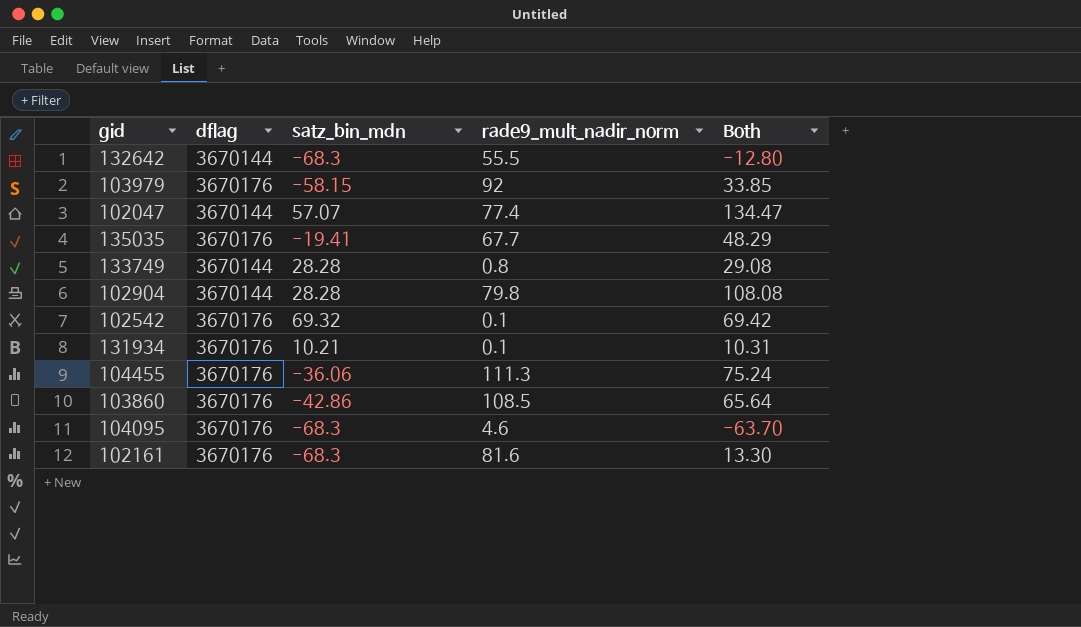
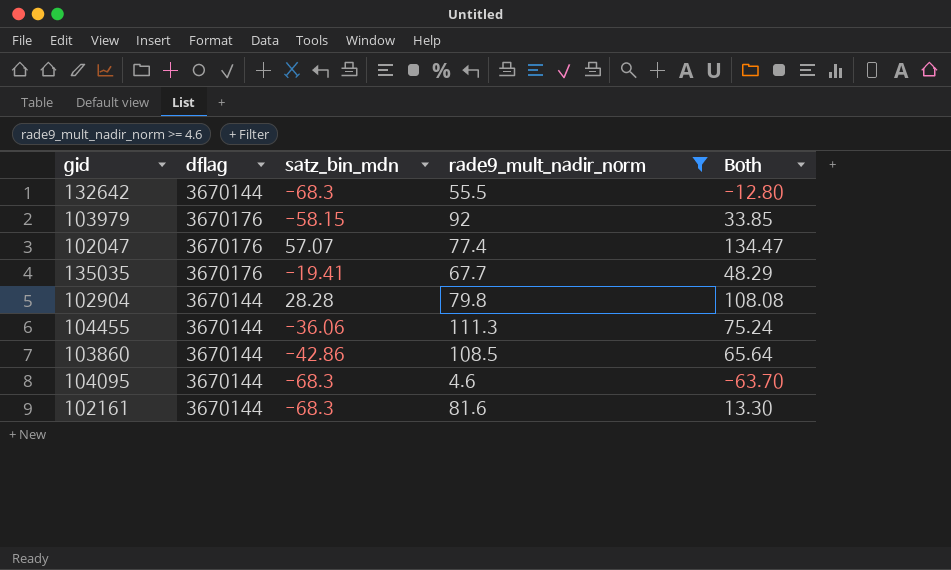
filter: none -> rade9_mult_nadir_norm >= 4.6
102047 | dflag: 3670144 -> 3670176
104455 | dflag: 3670176 -> 3670144
103860 | dflag: 3670176 -> 3670144
104095 | dflag: 3670176 -> 3670144
102161 | dflag: 3670176 -> 3670144

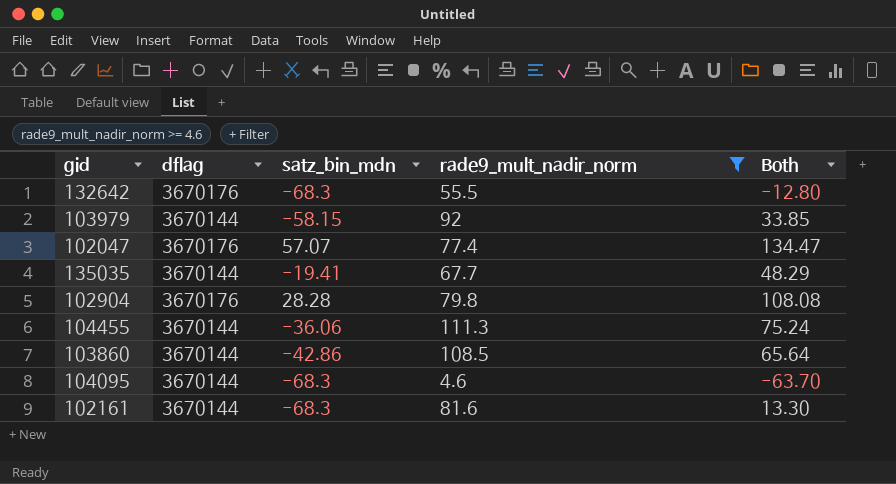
132642 | dflag: 3670144 -> 3670176
103979 | dflag: 3670176 -> 3670144
135035 | dflag: 3670176 -> 3670144
102904 | dflag: 3670144 -> 3670176

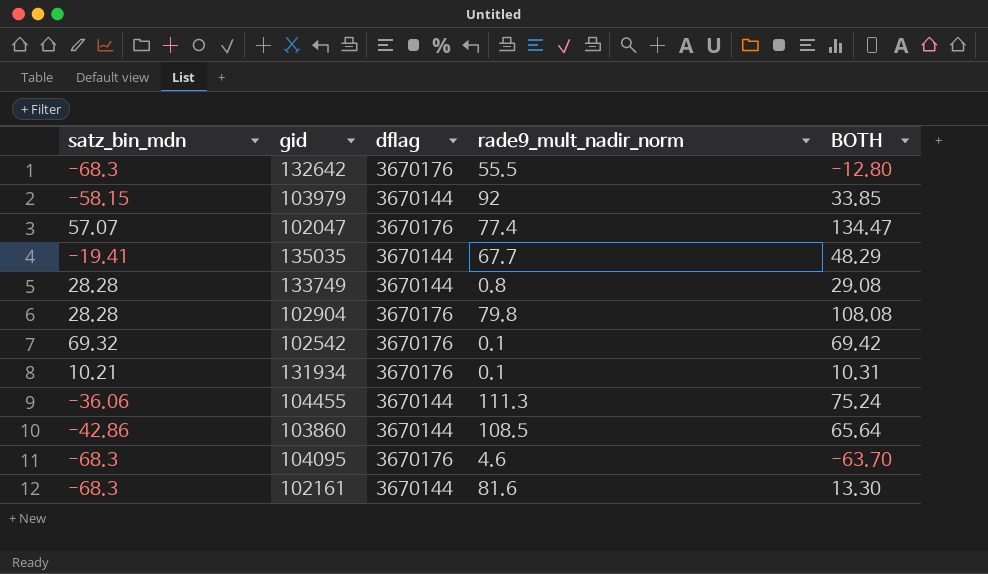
filter: rade9_mult_nadir_norm >= 4.6 -> none
column satz_bin_mdn | position: 3 -> 1
column name: Both -> BOTH
104095 | dflag: 3670144 -> 3670176

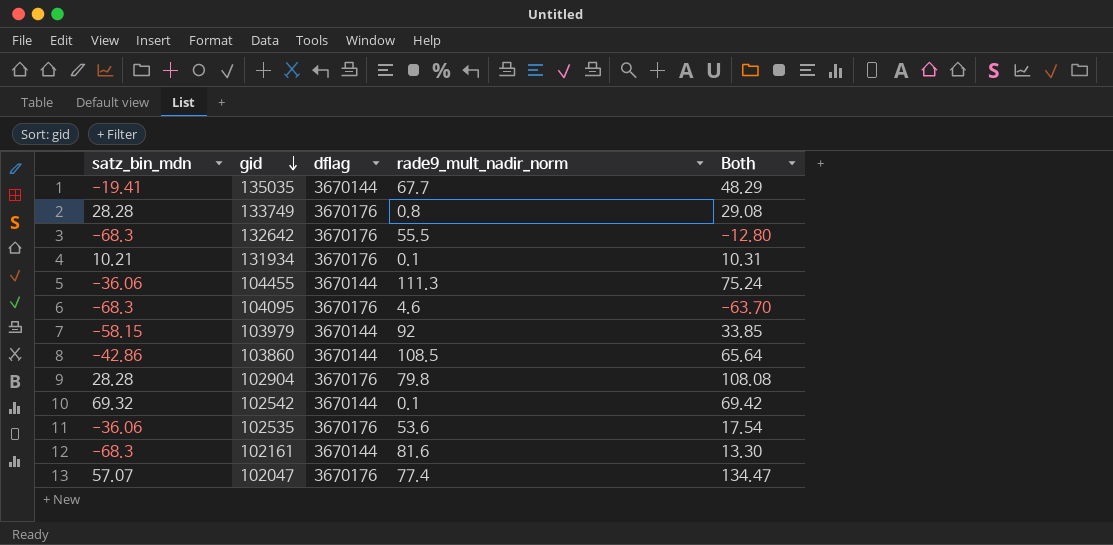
row order: none -> gid descending
column name: BOTH -> Both
133749 | dflag: 3670144 -> 3670176
102542 | dflag: 3670176 -> 3670144
row 102535: none -> -36.06 | 3670176 | 53.6 | 17.54

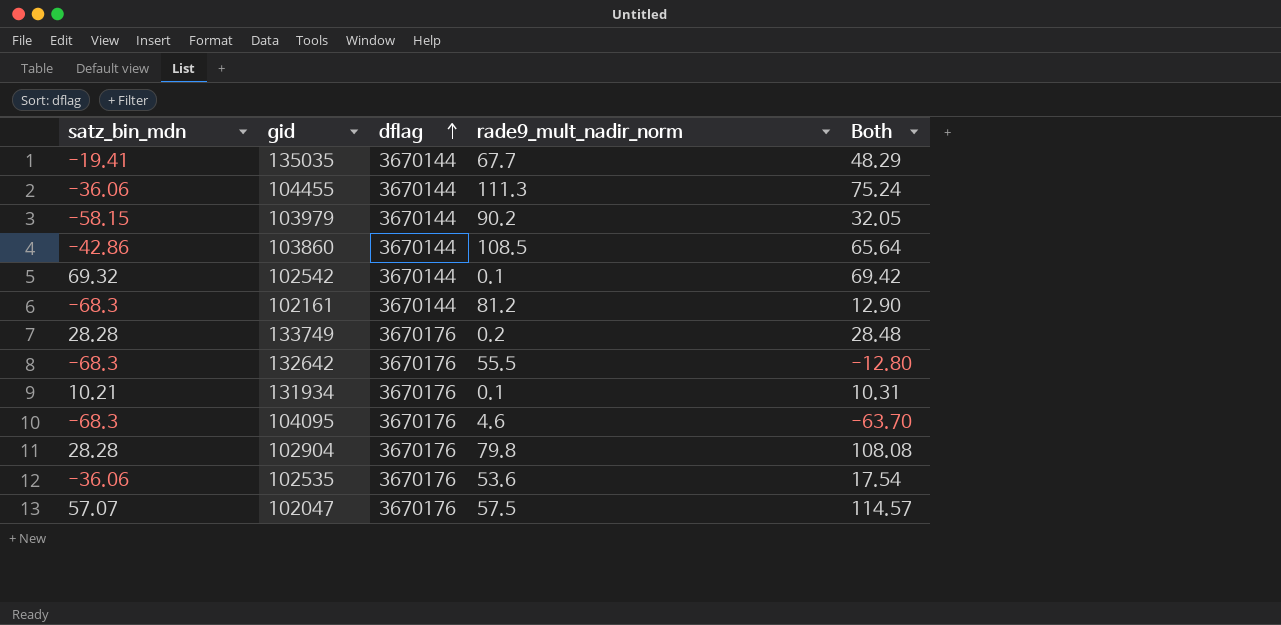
row order: gid descending -> dflag ascending
103979 | rade9_mult_nadir_norm: 92 -> 90.2
103979 | Both: 33.85 -> 32.05
102161 | rade9_mult_nadir_norm: 81.6 -> 81.2
102161 | Both: 13.30 -> 12.90
133749 | rade9_mult_nadir_norm: 0.8 -> 0.2
133749 | Both: 29.08 -> 28.48
102047 | rade9_mult_nadir_norm: 77.4 -> 57.5
102047 | Both: 134.47 -> 114.57

